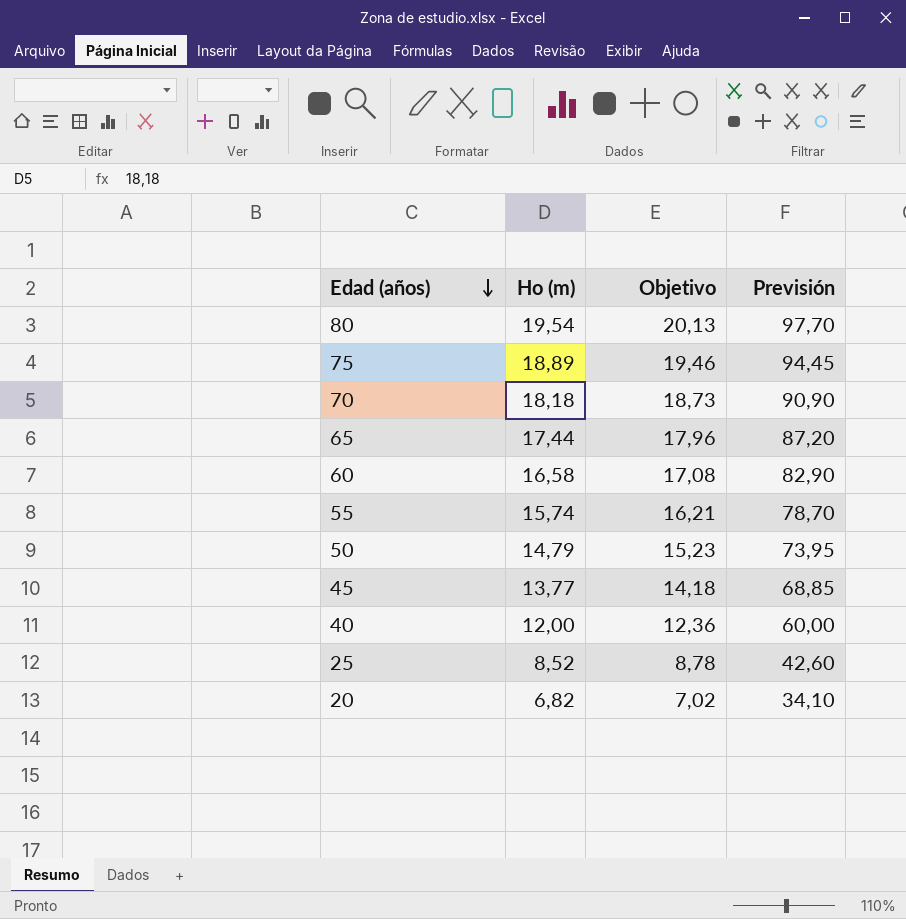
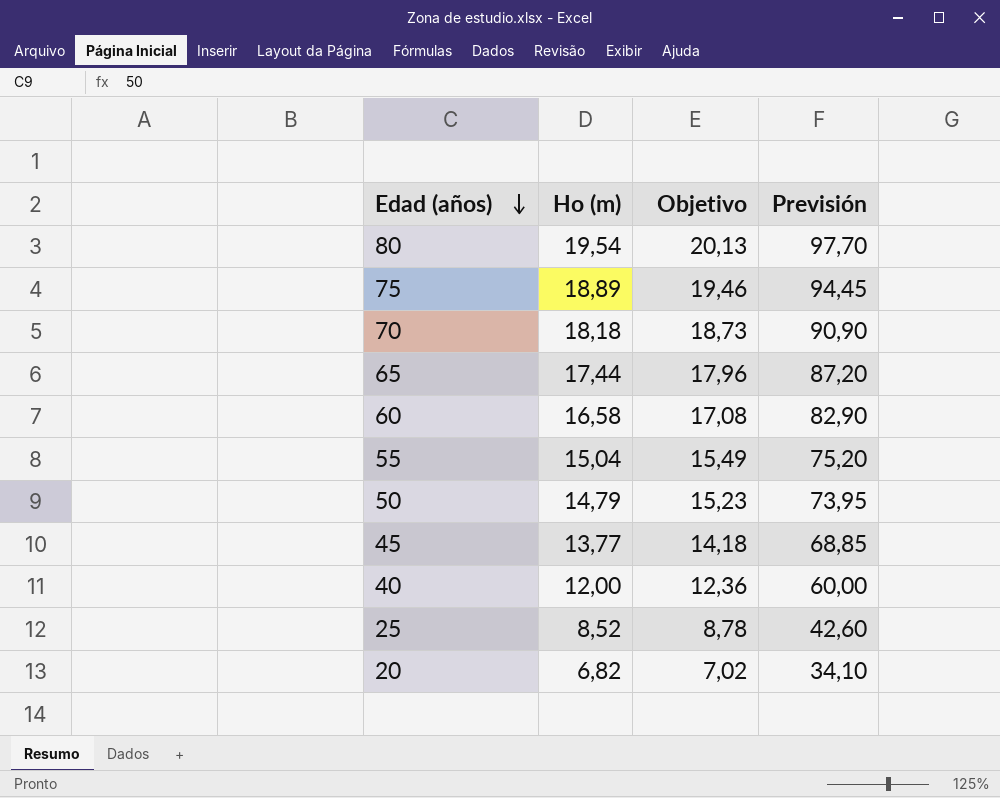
55 | Ho (m): 15,74 -> 15,04
55 | Objetivo: 16,21 -> 15,49
55 | Previsión: 78,70 -> 75,20

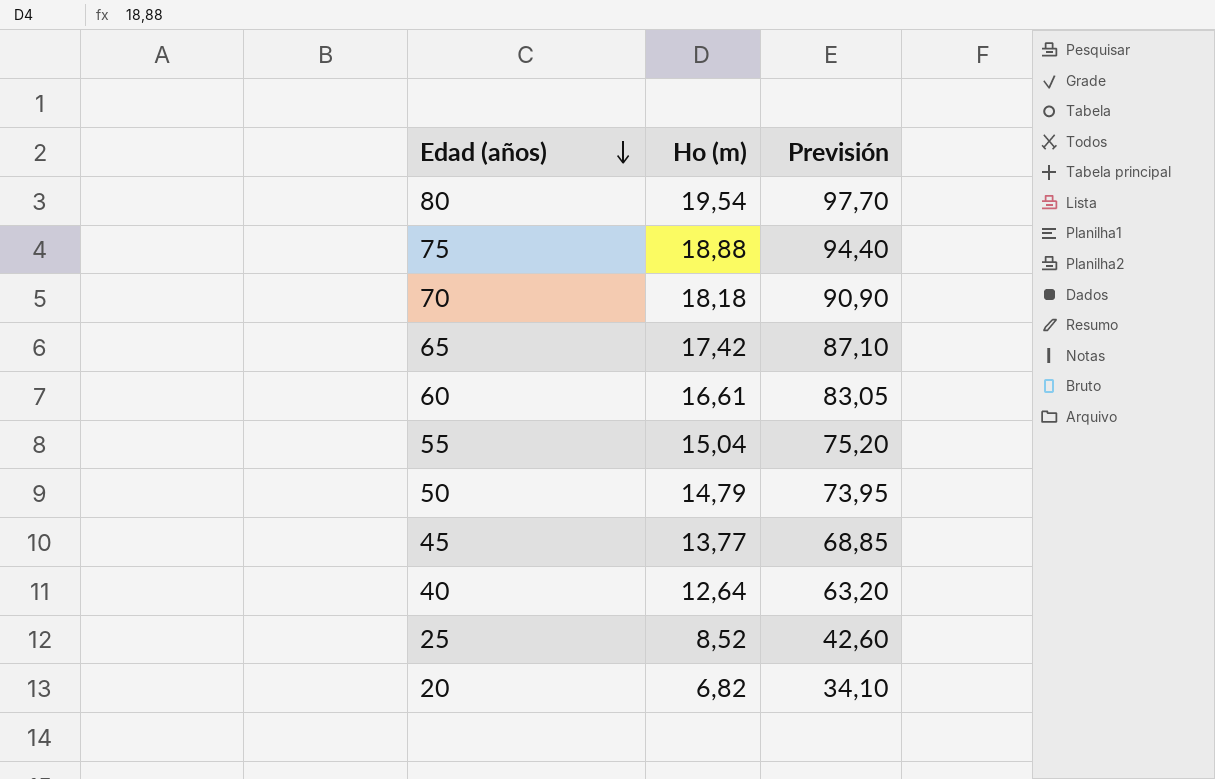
column Objetivo | formula: [Ho (m)] * 1,03 -> none
75 | Ho (m): 18,89 -> 18,88
75 | Previsión: 94,45 -> 94,40
65 | Ho (m): 17,44 -> 17,42
65 | Previsión: 87,20 -> 87,10
60 | Ho (m): 16,58 -> 16,61
60 | Previsión: 82,90 -> 83,05
40 | Ho (m): 12,00 -> 12,64
40 | Previsión: 60,00 -> 63,20

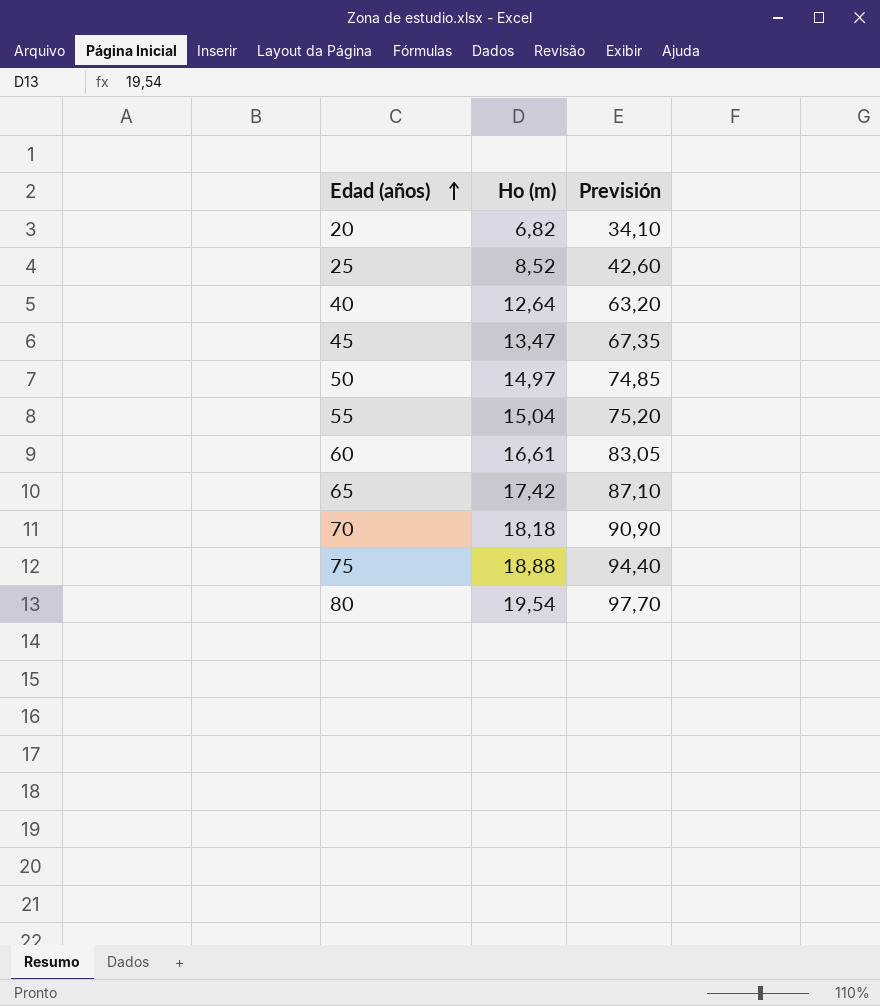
row order: Edad (años) descending -> Edad (años) ascending
45 | Ho (m): 13,77 -> 13,47
45 | Previsión: 68,85 -> 67,35
50 | Ho (m): 14,79 -> 14,97
50 | Previsión: 73,95 -> 74,85

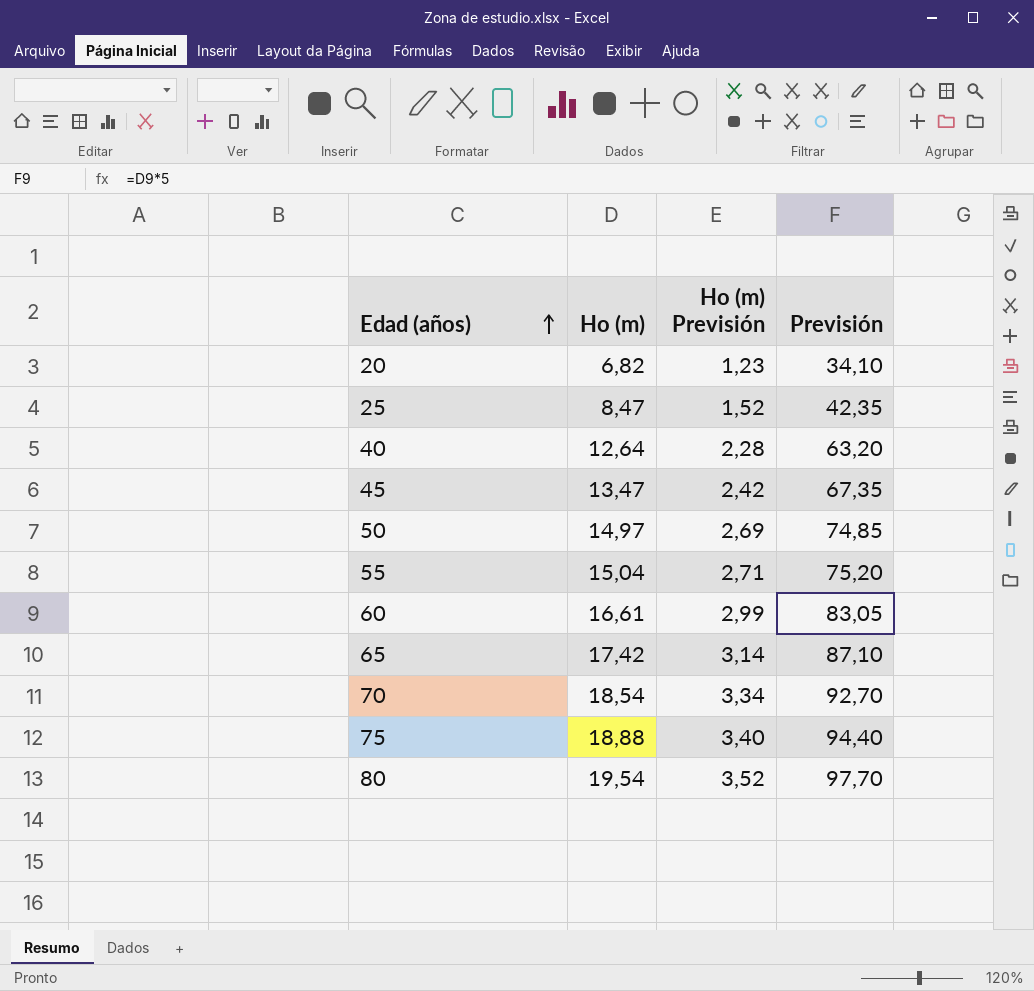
column Ho (m) Previsión | formula: none -> [Ho (m)] * 0,18
25 | Ho (m): 8,52 -> 8,47
25 | Previsión: 42,60 -> 42,35
70 | Ho (m): 18,18 -> 18,54
70 | Previsión: 90,90 -> 92,70

